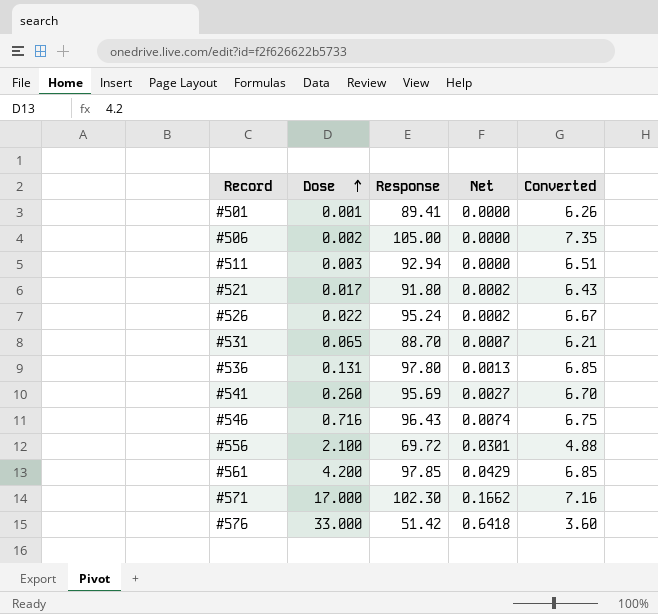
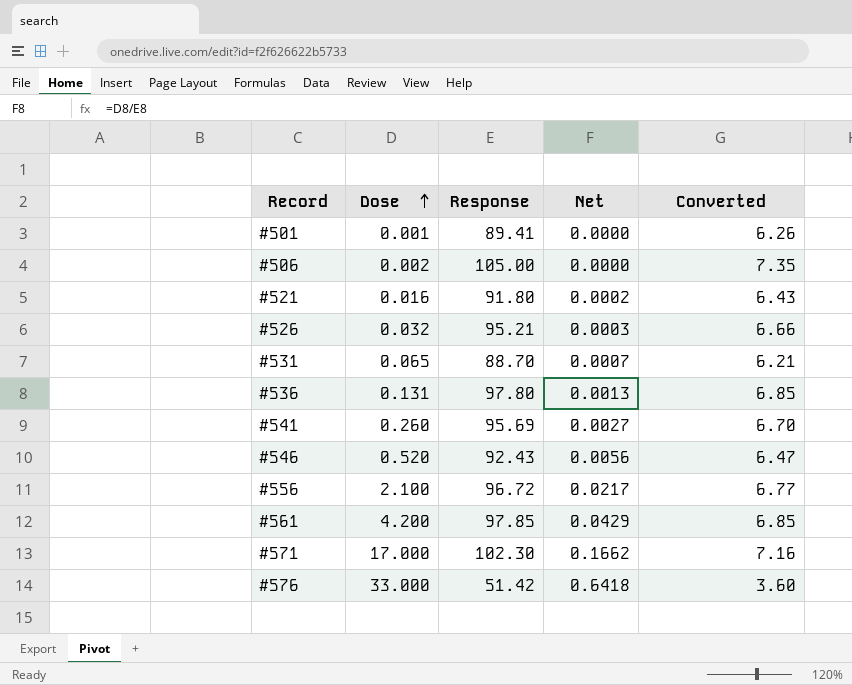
row #511: 0.003 | 92.94 | 0.0000 | 6.51 -> none
#521 | Dose: 0.017 -> 0.016
#526 | Dose: 0.022 -> 0.032
#526 | Response: 95.24 -> 95.21
#526 | Net: 0.0002 -> 0.0003
#526 | Converted: 6.67 -> 6.66
#546 | Dose: 0.716 -> 0.520
#546 | Response: 96.43 -> 92.43
#546 | Net: 0.0074 -> 0.0056
#546 | Converted: 6.75 -> 6.47
#556 | Response: 69.72 -> 96.72
#556 | Net: 0.0301 -> 0.0217
#556 | Converted: 4.88 -> 6.77

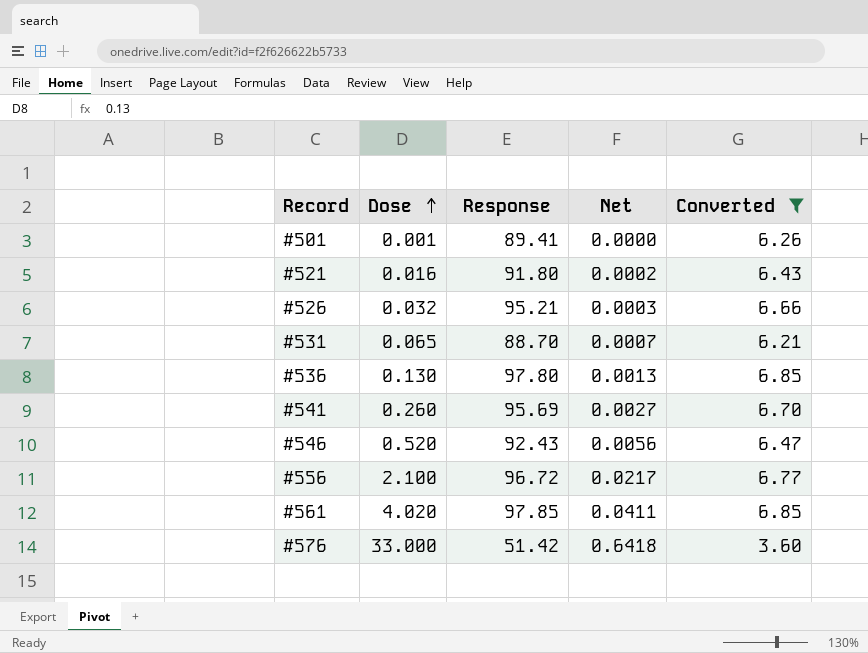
filter: none -> Converted <= 6.85
#536 | Dose: 0.131 -> 0.130
#561 | Dose: 4.200 -> 4.020
#561 | Net: 0.0429 -> 0.0411

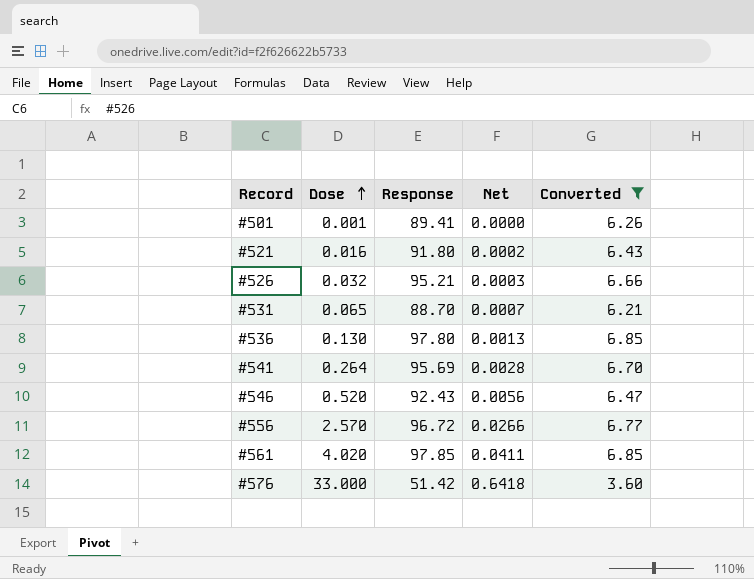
#541 | Dose: 0.260 -> 0.264
#541 | Net: 0.0027 -> 0.0028
#556 | Dose: 2.100 -> 2.570
#556 | Net: 0.0217 -> 0.0266

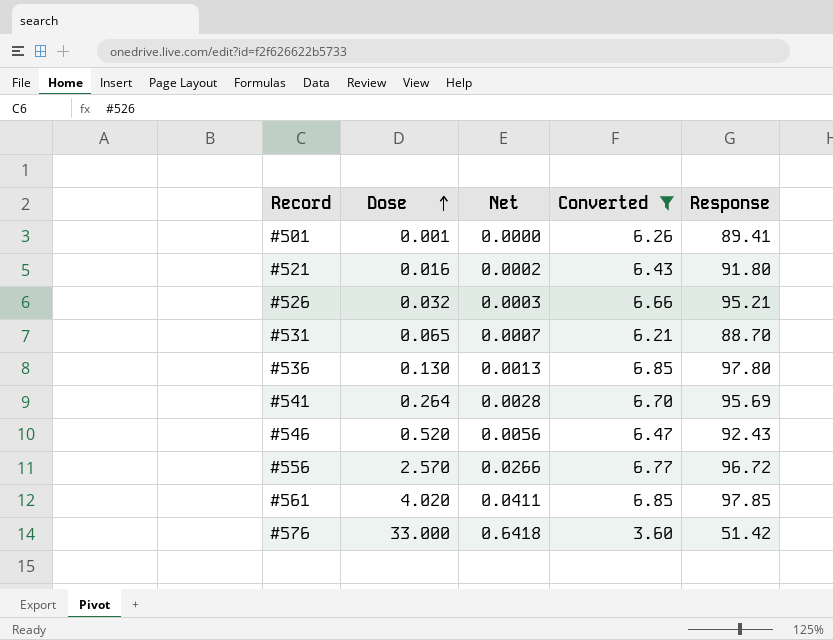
column Response | position: 3 -> 5

